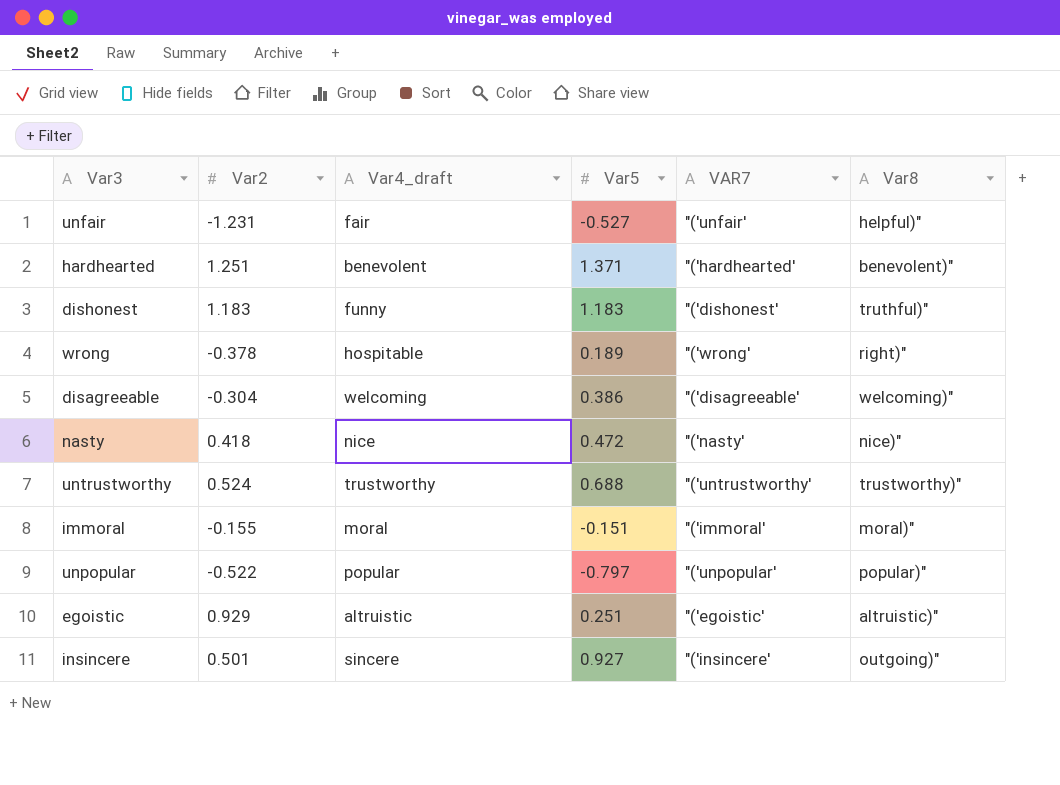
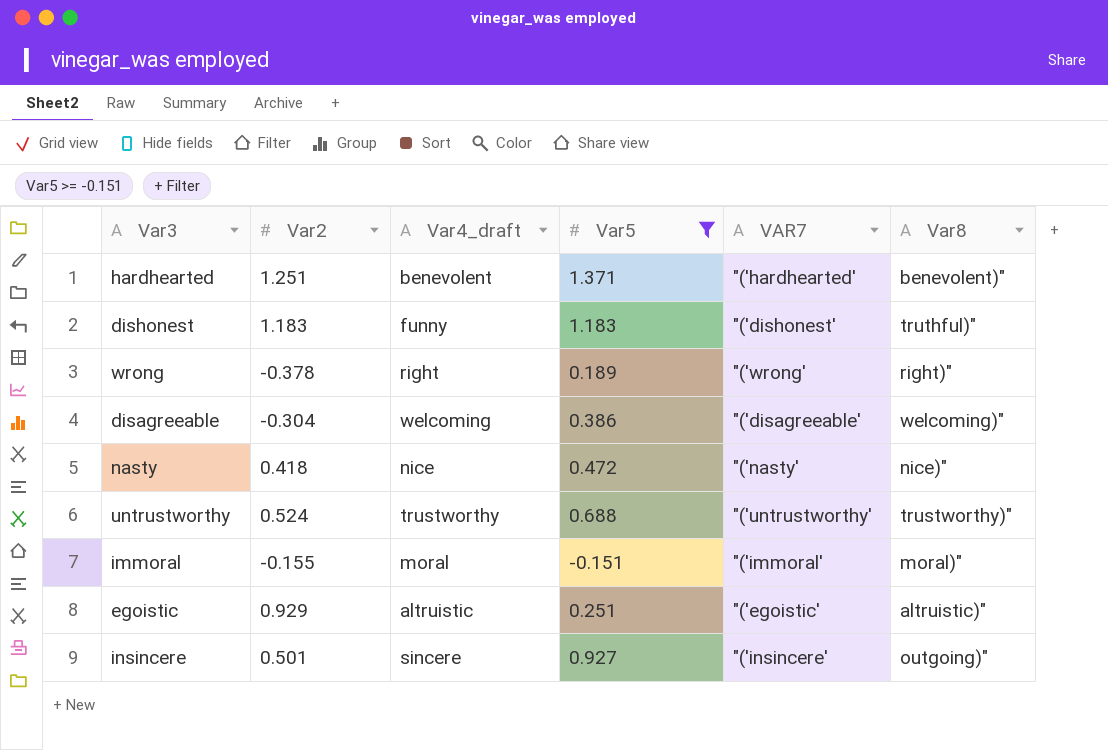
filter: none -> Var5 >= -0.151
wrong | Var4_draft: hospitable -> right

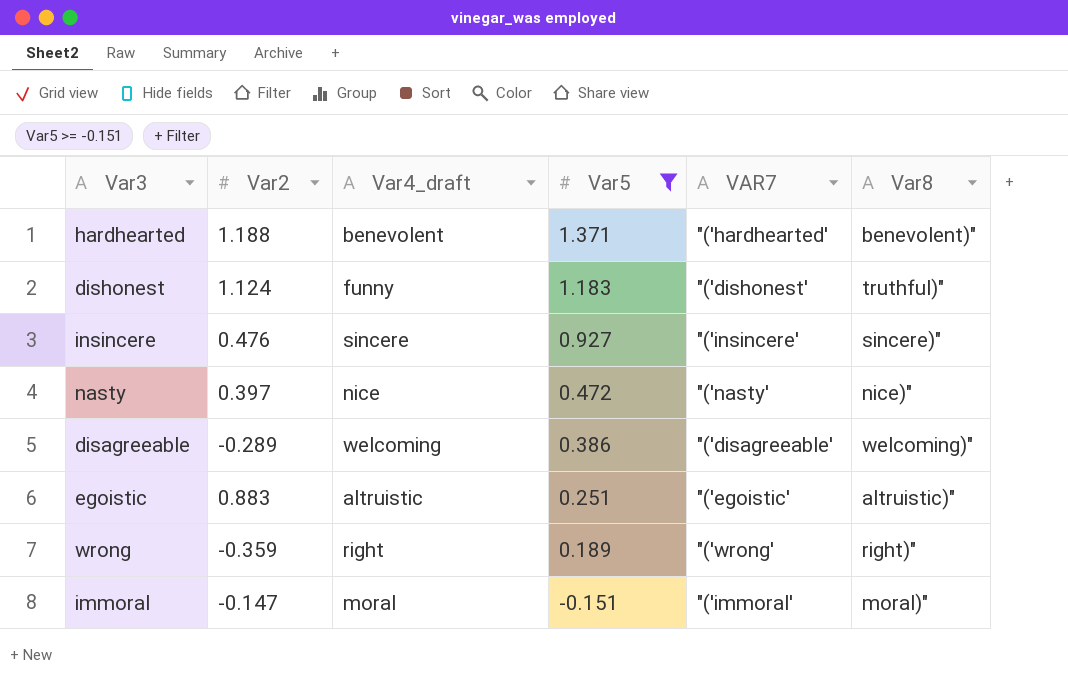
row order: none -> Var5 descending
row untrustworthy: 0.524 | trustworthy | 0.688 | "('untrustworthy' | trustworthy)" -> none
hardhearted | Var2: 1.251 -> 1.188
dishonest | Var2: 1.183 -> 1.124
insincere | Var2: 0.501 -> 0.476
insincere | Var8: outgoing)" -> sincere)"
nasty | Var2: 0.418 -> 0.397
disagreeable | Var2: -0.304 -> -0.289
egoistic | Var2: 0.929 -> 0.883
wrong | Var2: -0.378 -> -0.359
immoral | Var2: -0.155 -> -0.147

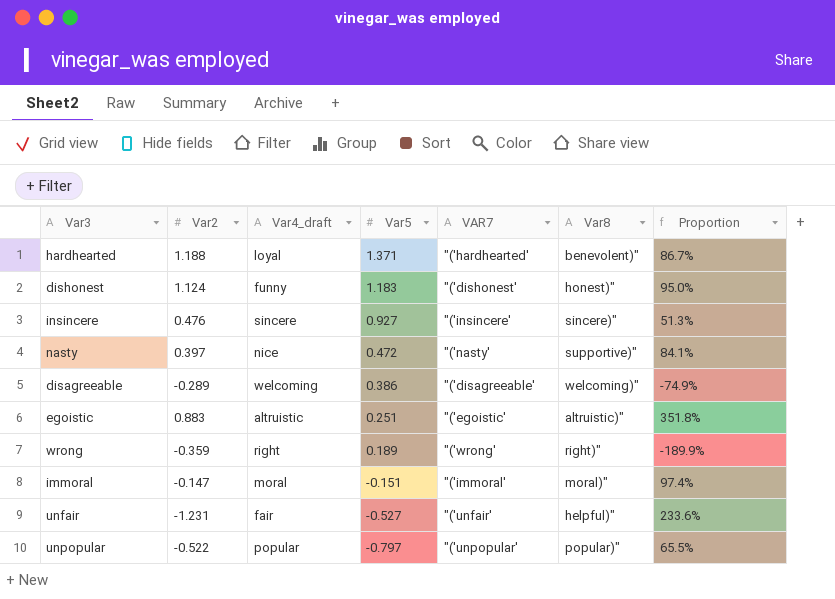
filter: Var5 >= -0.151 -> none
column Proportion | formula: none -> [Var2] / [Var5]
hardhearted | Var4_draft: benevolent -> loyal
dishonest | Var8: truthful)" -> honest)"
nasty | Var8: nice)" -> supportive)"

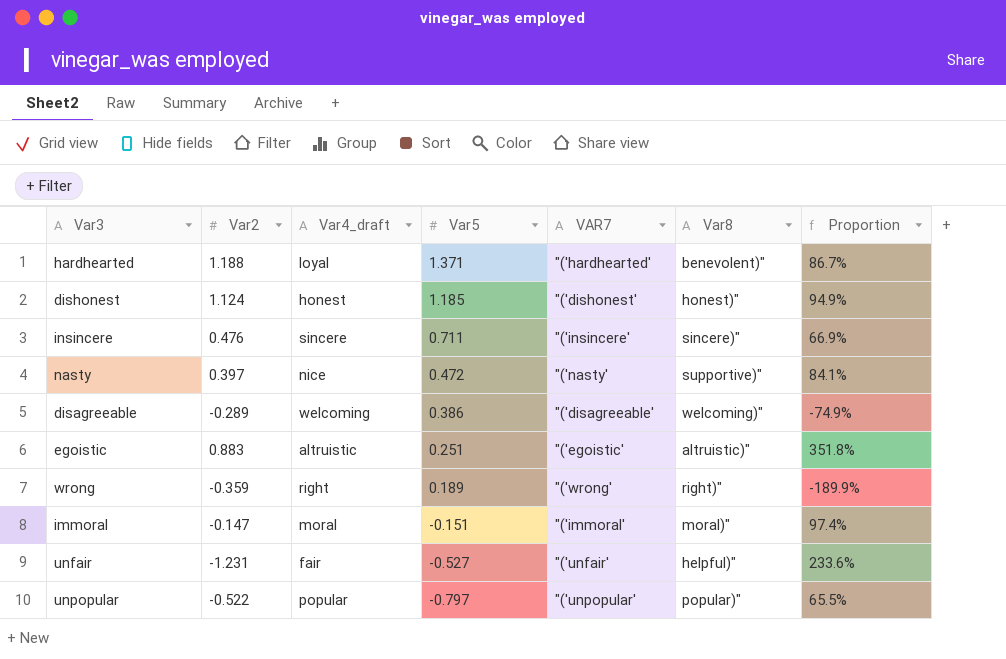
dishonest | Var4_draft: funny -> honest
dishonest | Var5: 1.183 -> 1.185
dishonest | Proportion: 95.0% -> 94.9%
insincere | Var5: 0.927 -> 0.711
insincere | Proportion: 51.3% -> 66.9%

